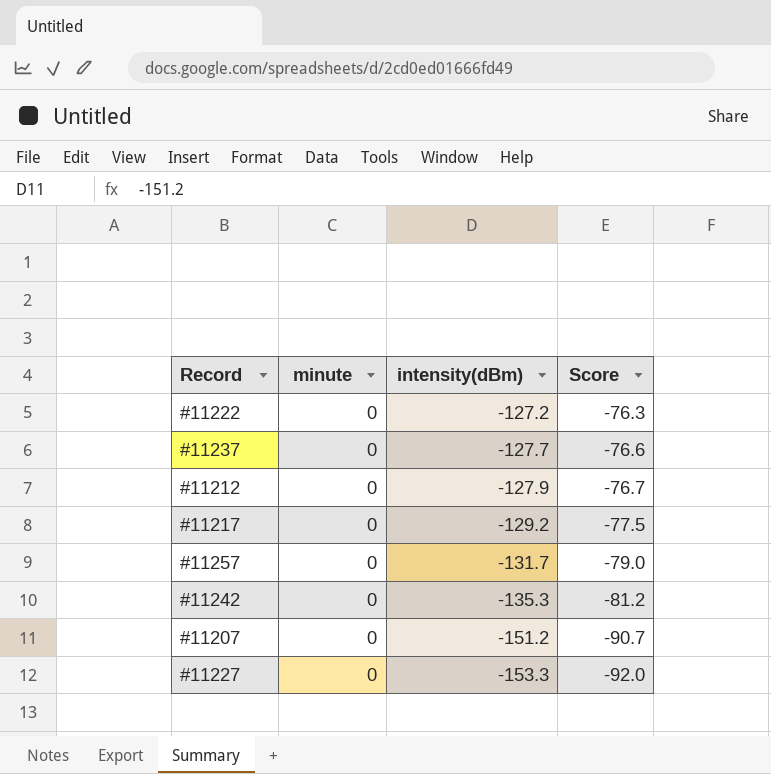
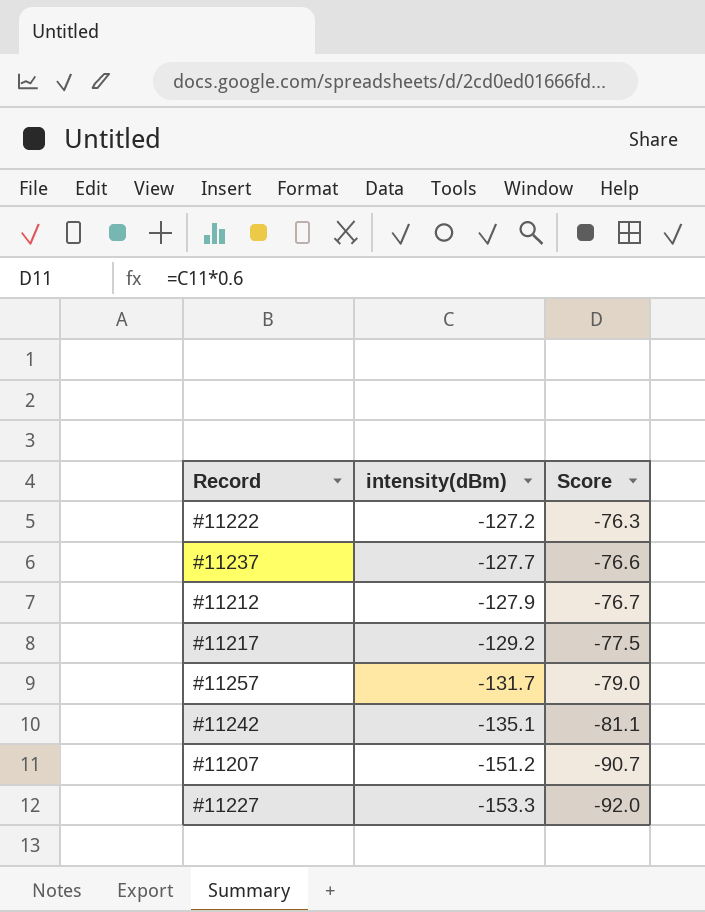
column minute | position: 2 -> none
#11242 | intensity(dBm): -135.3 -> -135.1
#11242 | Score: -81.2 -> -81.1

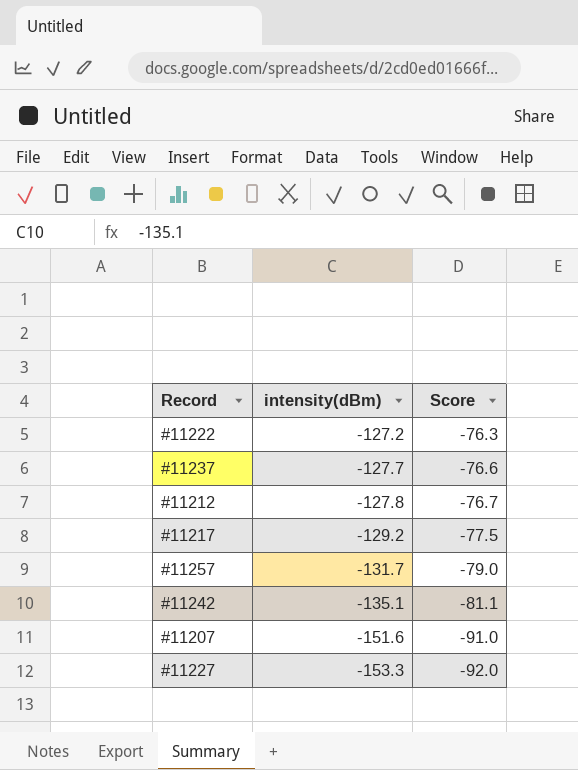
#11212 | intensity(dBm): -127.9 -> -127.8
#11207 | intensity(dBm): -151.2 -> -151.6
#11207 | Score: -90.7 -> -91.0

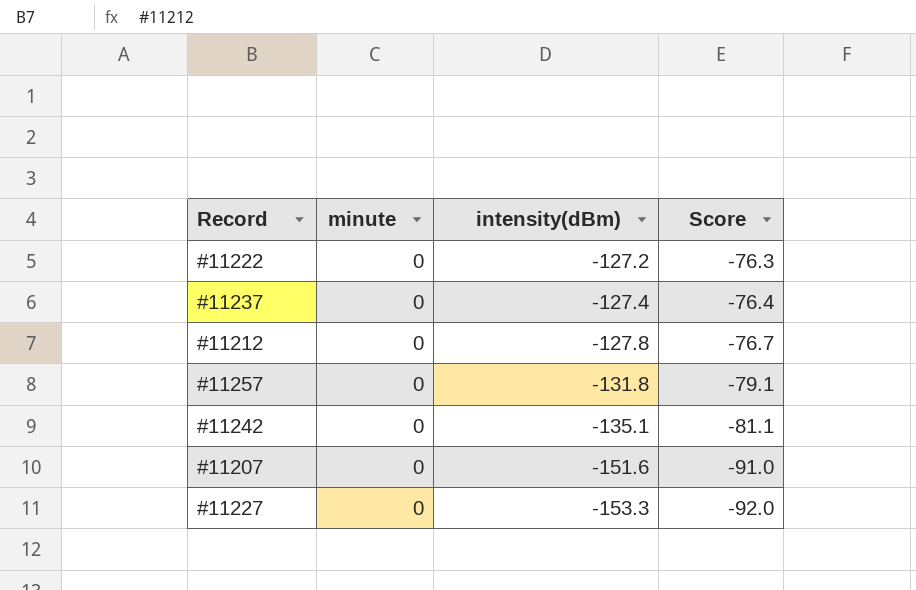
column minute | position: none -> 2
row #11217: -129.2 | -77.5 -> none
#11237 | intensity(dBm): -127.7 -> -127.4
#11237 | Score: -76.6 -> -76.4
#11257 | intensity(dBm): -131.7 -> -131.8
#11257 | Score: -79.0 -> -79.1

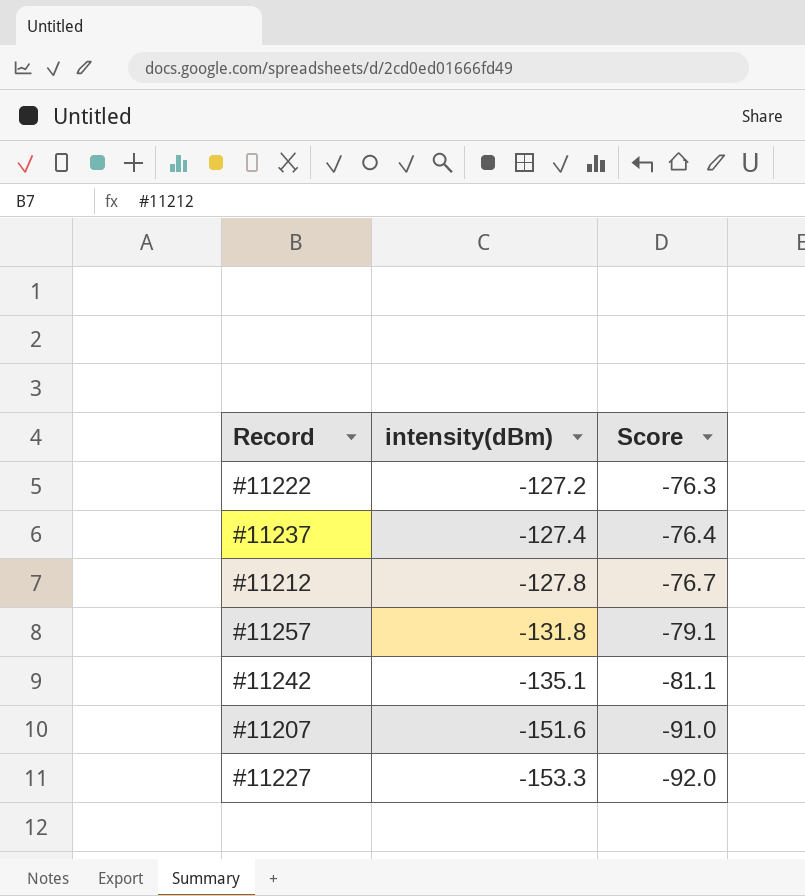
column minute | position: 2 -> none

